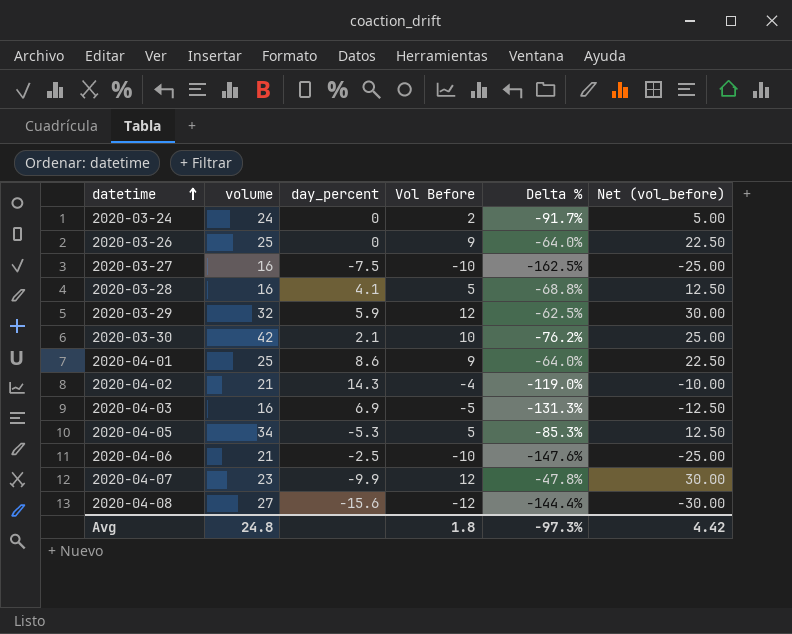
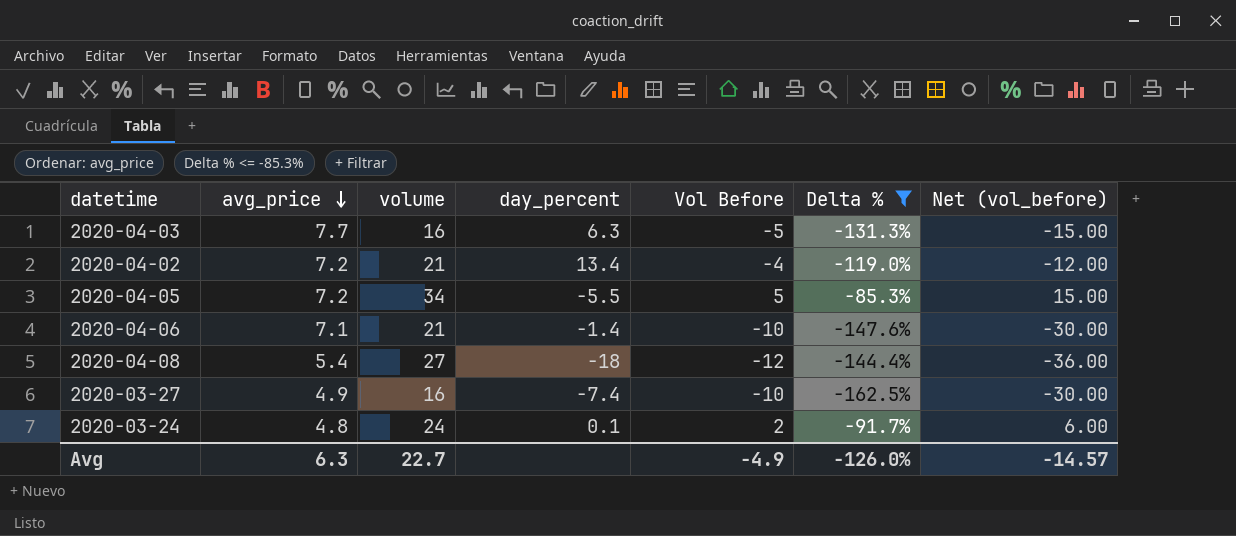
filter: none -> Delta % <= -85.3%
row order: datetime ascending -> avg_price descending
column avg_price | position: none -> 2
column Net (vol_before) | formula: [Vol Before] * 2.5 -> [Vol Before] * 3
2020-04-03 | day_percent: 6.9 -> 6.3
2020-04-02 | day_percent: 14.3 -> 13.4
2020-04-05 | day_percent: -5.3 -> -5.5
2020-04-06 | day_percent: -2.5 -> -1.4
2020-04-08 | day_percent: -15.6 -> -18
2020-03-27 | day_percent: -7.5 -> -7.4
2020-03-24 | day_percent: 0 -> 0.1
Avg | volume: 24.8 -> 22.7
Avg | Vol Before: 1.8 -> -4.9
Avg | Delta %: -97.3% -> -126.0%
Avg | Net (vol_before): 4.42 -> -14.57

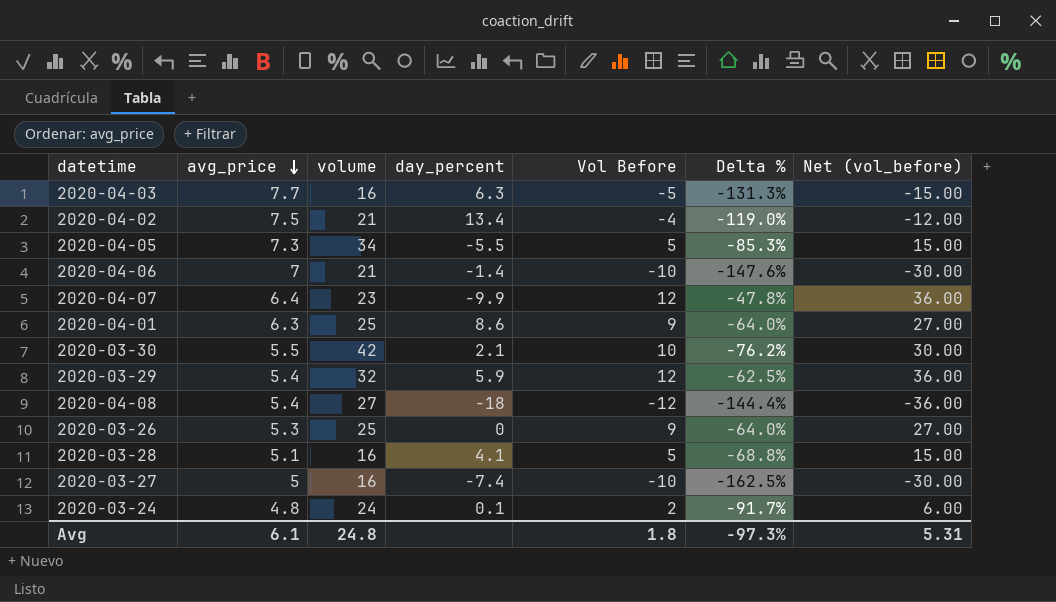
filter: Delta % <= -85.3% -> none
2020-04-02 | avg_price: 7.2 -> 7.5
2020-04-05 | avg_price: 7.2 -> 7.3
2020-04-06 | avg_price: 7.1 -> 7
2020-03-27 | avg_price: 4.9 -> 5
Avg | avg_price: 6.3 -> 6.1
Avg | volume: 22.7 -> 24.8
Avg | Vol Before: -4.9 -> 1.8
Avg | Delta %: -126.0% -> -97.3%
Avg | Net (vol_before): -14.57 -> 5.31

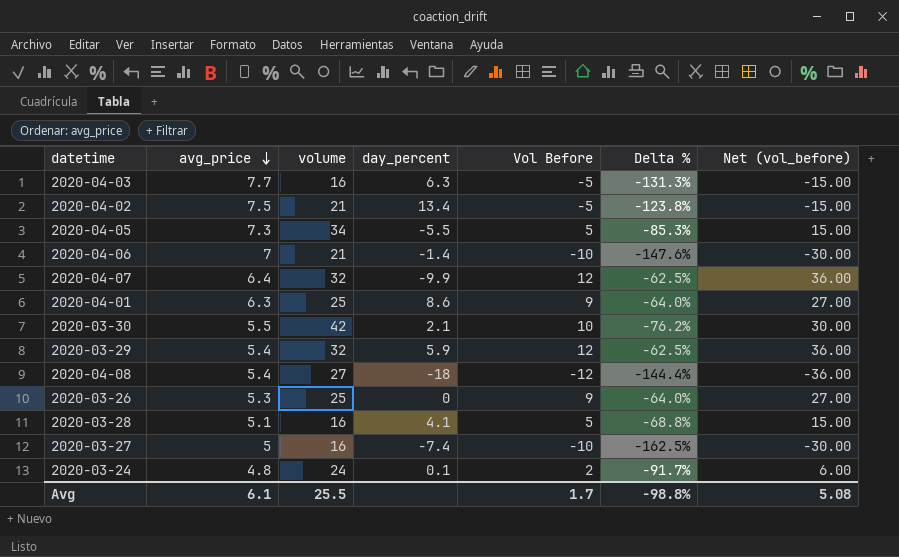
2020-04-02 | Vol Before: -4 -> -5
2020-04-02 | Delta %: -119.0% -> -123.8%
2020-04-02 | Net (vol_before): -12.00 -> -15.00
2020-04-07 | volume: 23 -> 32
2020-04-07 | Delta %: -47.8% -> -62.5%
Avg | volume: 24.8 -> 25.5
Avg | Vol Before: 1.8 -> 1.7
Avg | Delta %: -97.3% -> -98.8%
Avg | Net (vol_before): 5.31 -> 5.08

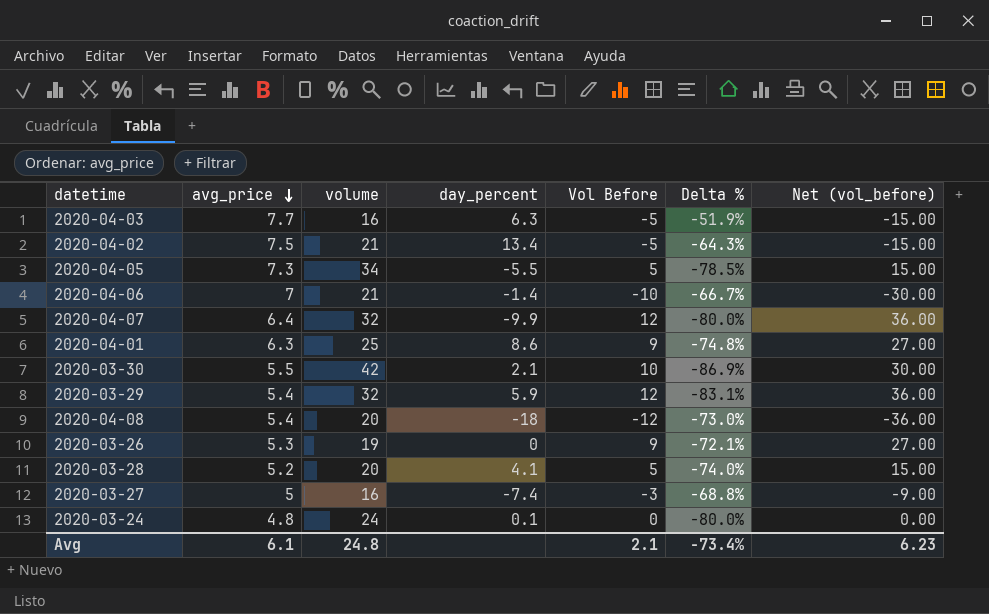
column Delta % | formula: ([Vol Before] - [volume]) / [volume] -> ([avg_price] - [volume]) / [volume]
2020-04-08 | volume: 27 -> 20
2020-03-26 | volume: 25 -> 19
2020-03-28 | avg_price: 5.1 -> 5.2
2020-03-28 | volume: 16 -> 20
2020-03-27 | Vol Before: -10 -> -3
2020-03-27 | Net (vol_before): -30.00 -> -9.00
2020-03-24 | Vol Before: 2 -> 0
2020-03-24 | Net (vol_before): 6.00 -> 0.00
Avg | volume: 25.5 -> 24.8
Avg | Vol Before: 1.7 -> 2.1
Avg | Delta %: -98.8% -> -73.4%
Avg | Net (vol_before): 5.08 -> 6.23

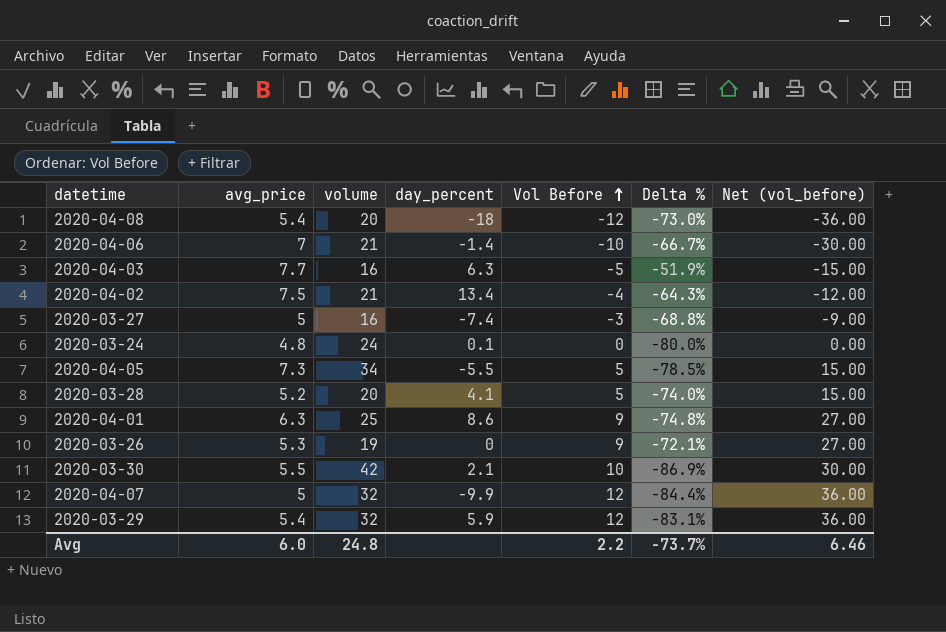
row order: avg_price descending -> Vol Before ascending
2020-04-02 | Vol Before: -5 -> -4
2020-04-02 | Net (vol_before): -15.00 -> -12.00
2020-04-07 | avg_price: 6.4 -> 5
2020-04-07 | Delta %: -80.0% -> -84.4%
Avg | avg_price: 6.1 -> 6.0
Avg | Vol Before: 2.1 -> 2.2
Avg | Delta %: -73.4% -> -73.7%
Avg | Net (vol_before): 6.23 -> 6.46

